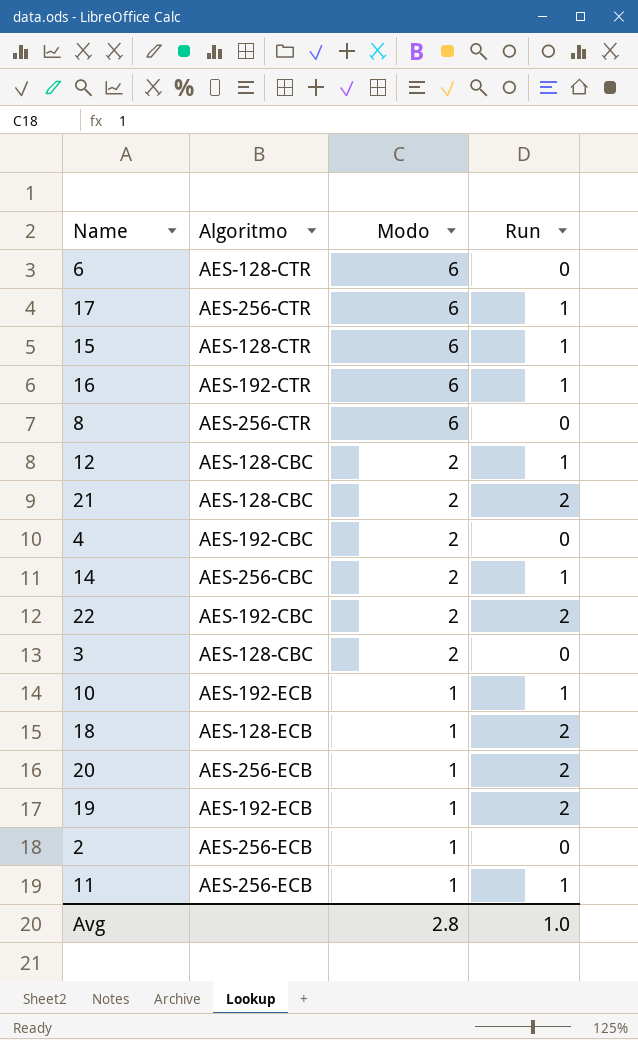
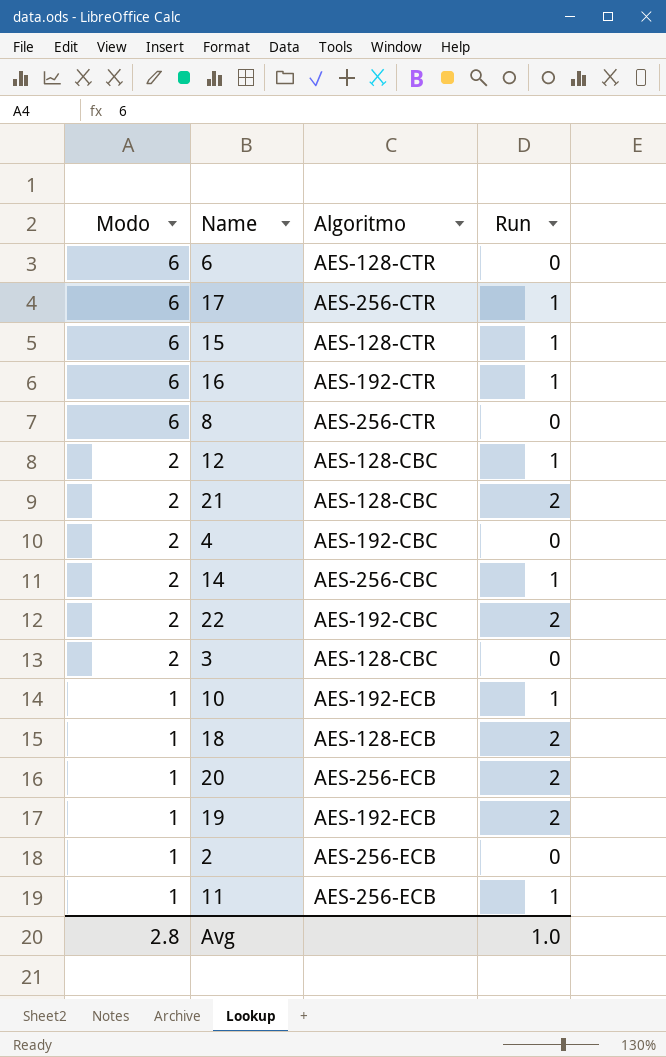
column Modo | position: 3 -> 1

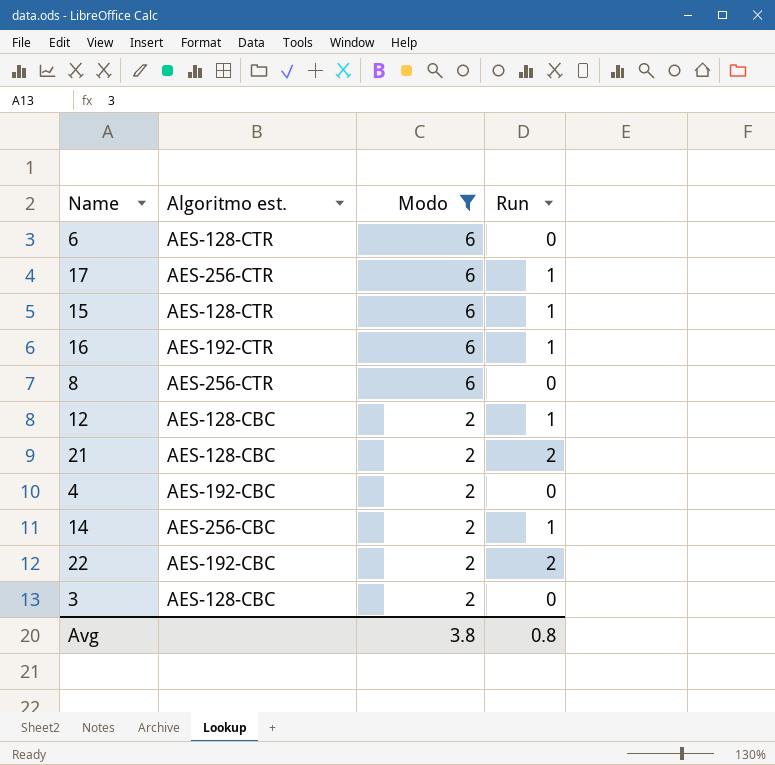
filter: none -> Modo != 1
column name: Algoritmo -> Algoritmo est.
column Modo | position: 1 -> 3
Avg | Modo: 2.8 -> 3.8
Avg | Run: 1.0 -> 0.8

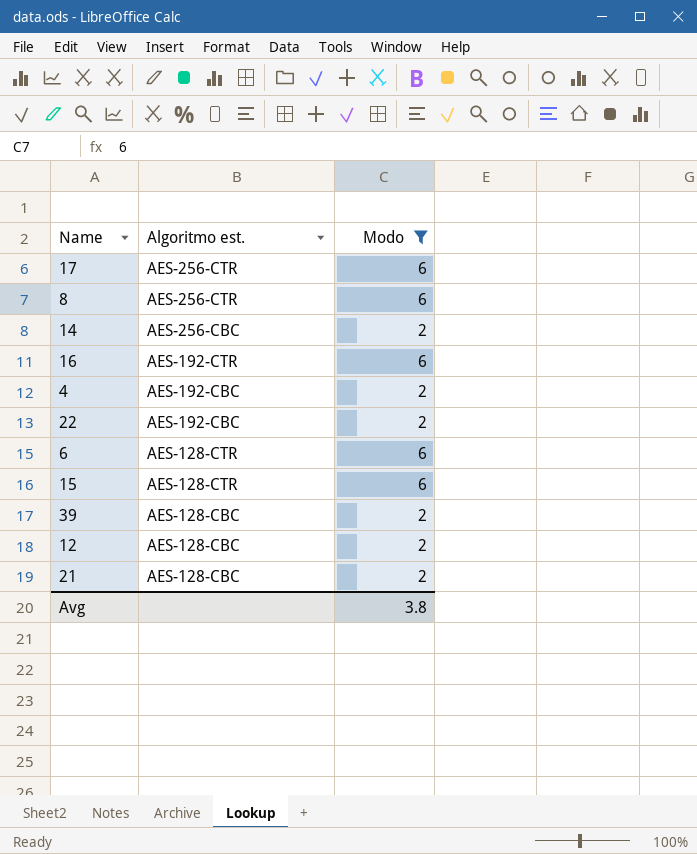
row order: Modo descending -> Algoritmo est. descending
column Run | position: 4 -> none
row 3: AES-128-CBC | 2 | 0 -> none
row 39: none -> AES-128-CBC | 2

